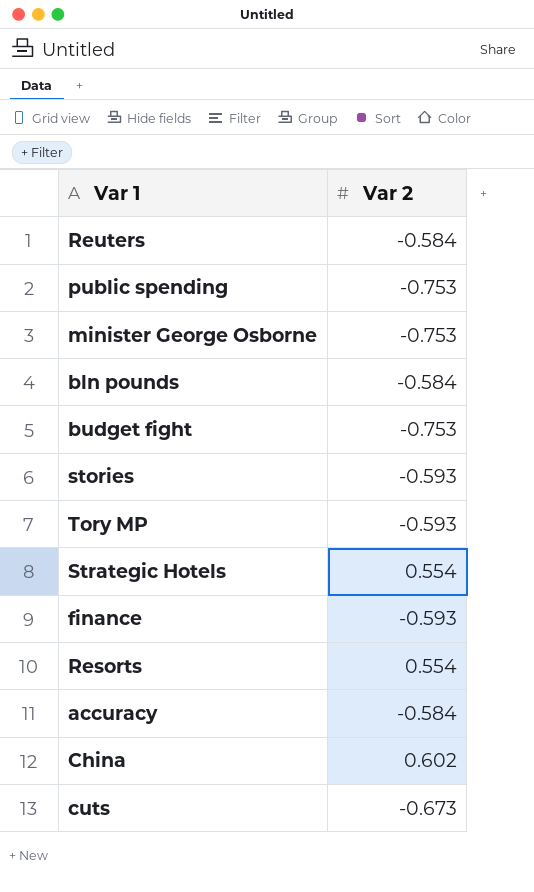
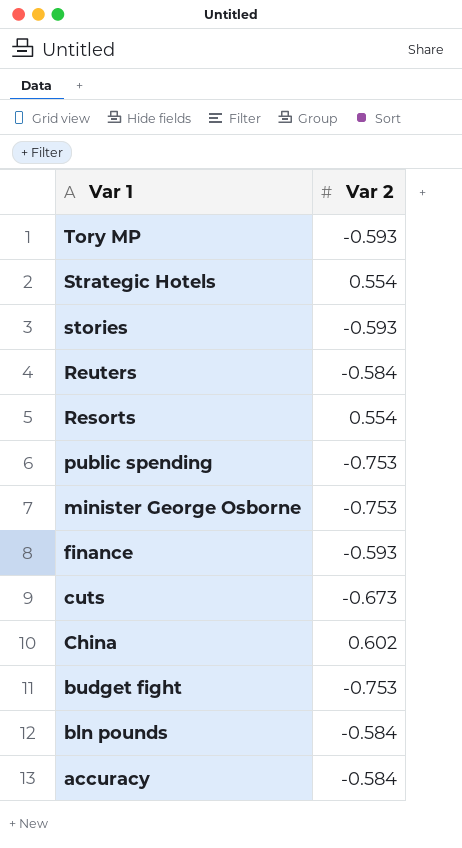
row order: none -> Var 1 descending

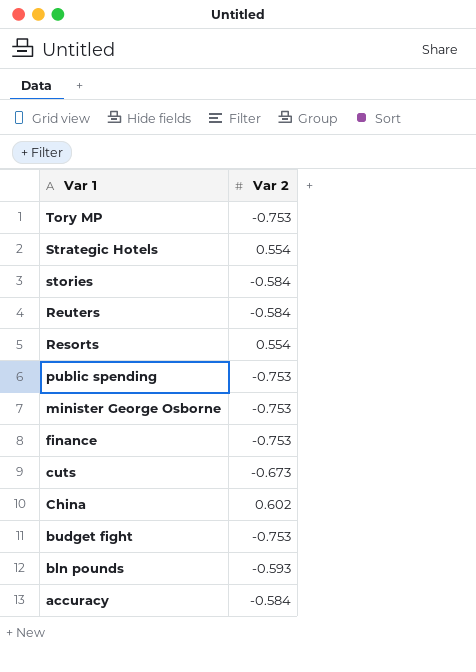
Tory MP | Var 2: -0.593 -> -0.753
stories | Var 2: -0.593 -> -0.584
finance | Var 2: -0.593 -> -0.753
bln pounds | Var 2: -0.584 -> -0.593

